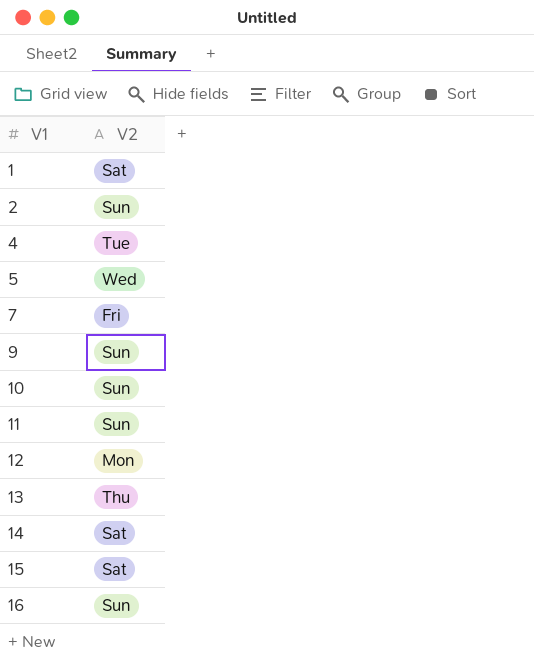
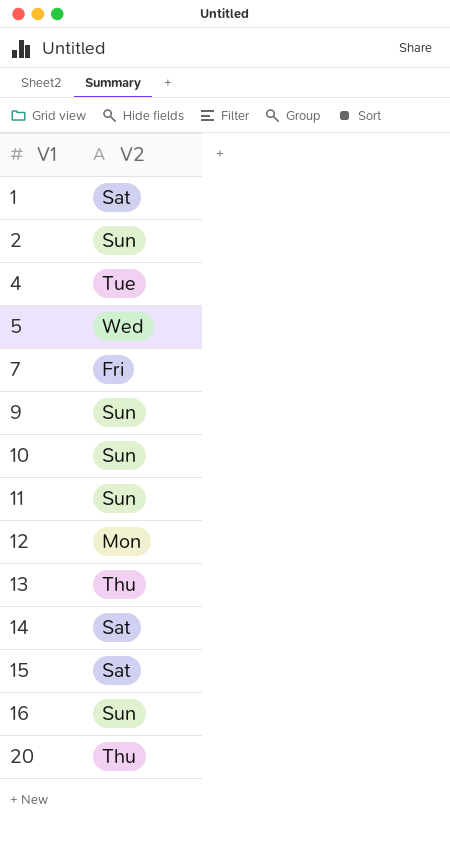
row 20: none -> Thu

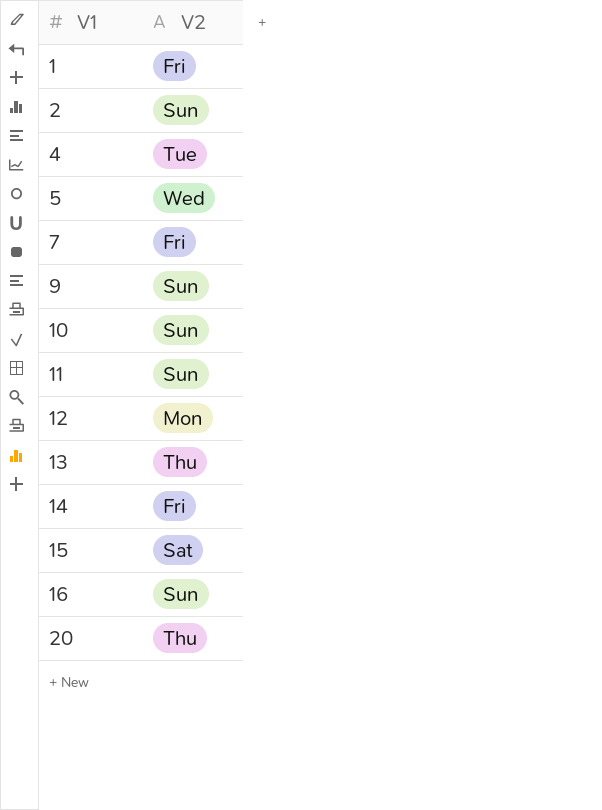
1 | V2: Sat -> Fri
14 | V2: Sat -> Fri

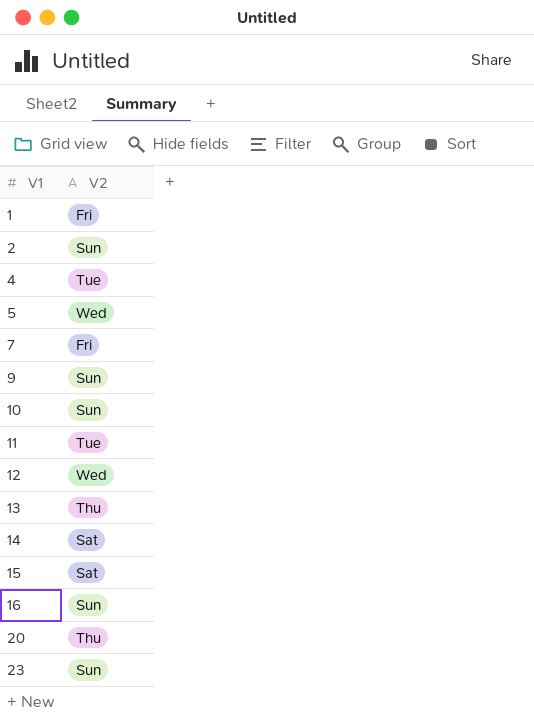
11 | V2: Sun -> Tue
12 | V2: Mon -> Wed
14 | V2: Fri -> Sat
row 23: none -> Sun

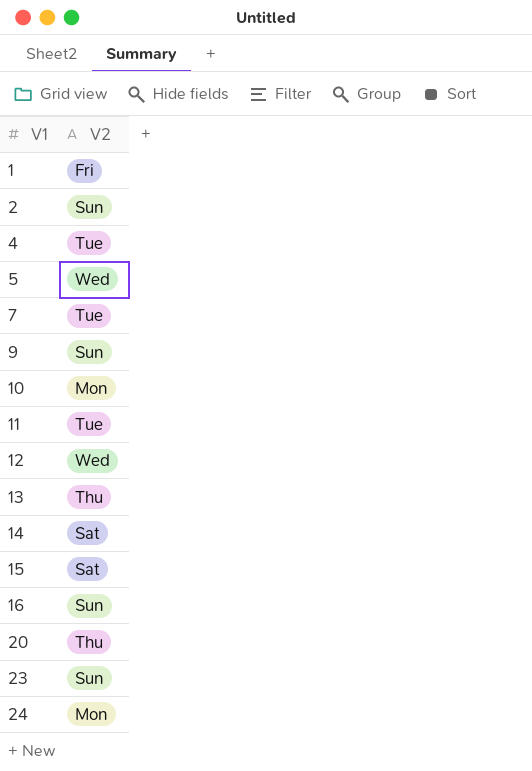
7 | V2: Fri -> Tue
10 | V2: Sun -> Mon
row 24: none -> Mon

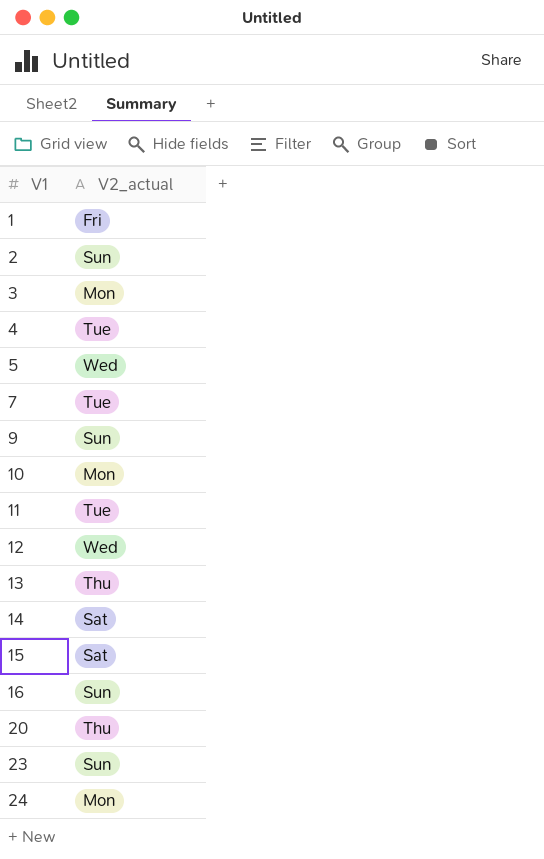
column name: V2 -> V2_actual
row 3: none -> Mon

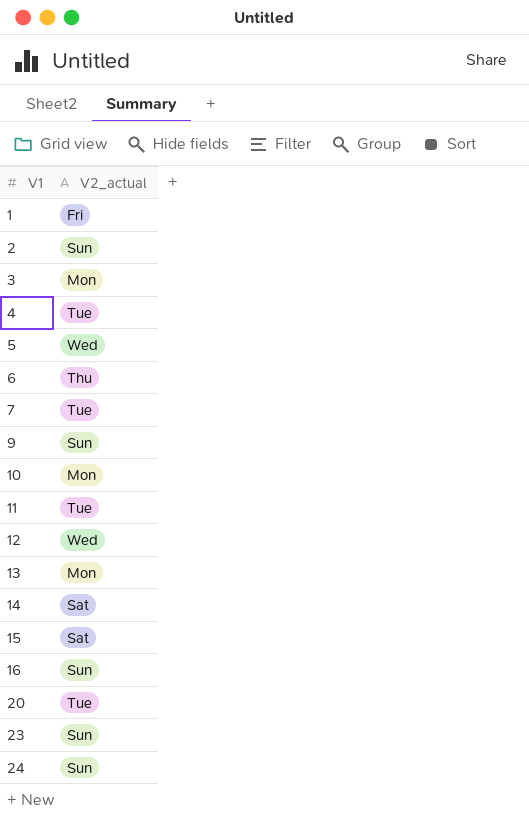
row 6: none -> Thu
13 | V2_actual: Thu -> Mon
20 | V2_actual: Thu -> Tue
24 | V2_actual: Mon -> Sun

